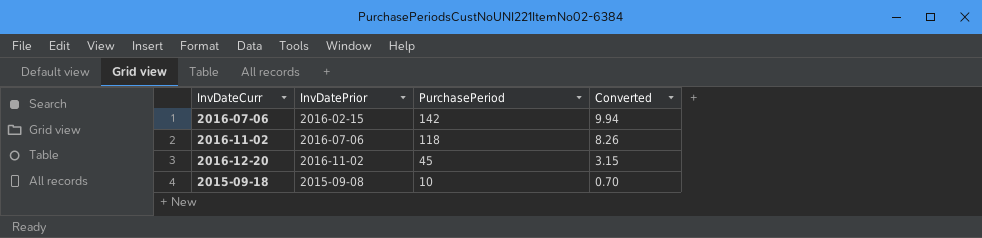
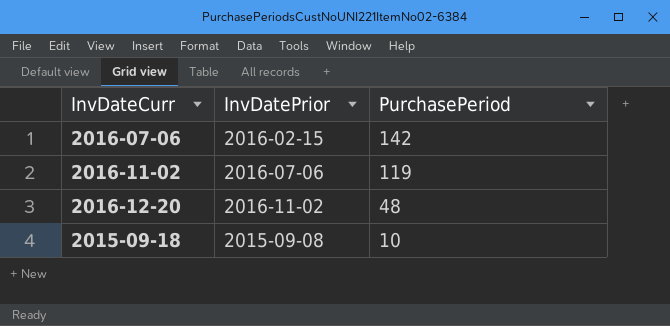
column Converted | formula: [PurchasePeriod] * 0.07 -> none
2016-11-02 | PurchasePeriod: 118 -> 119
2016-12-20 | PurchasePeriod: 45 -> 48

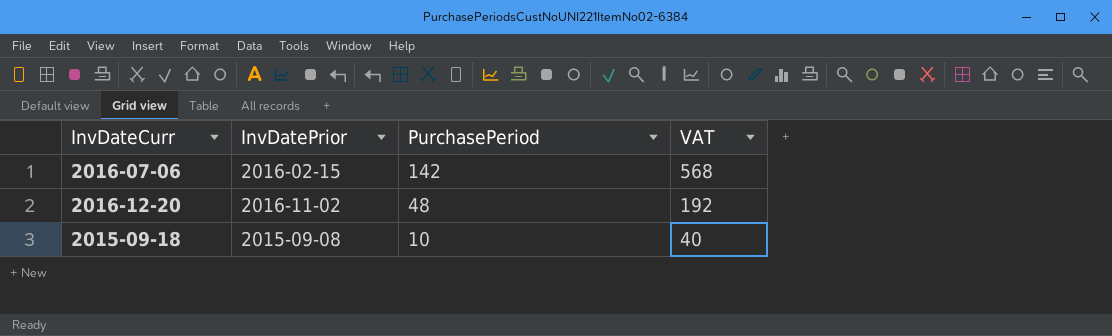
column VAT | formula: none -> [PurchasePeriod] * 4
row 2016-11-02: 2016-07-06 | 119 -> none

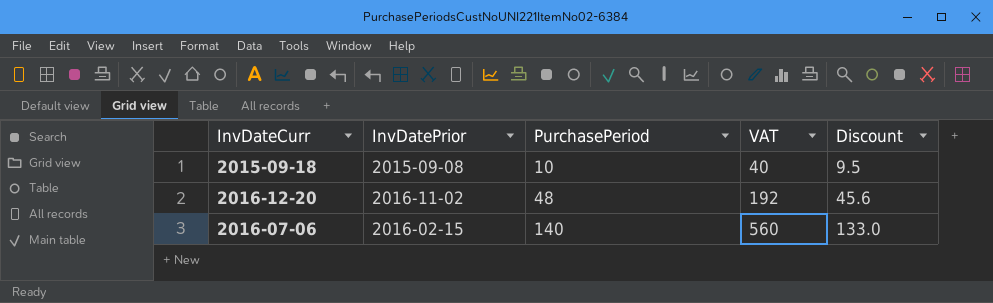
row order: PurchasePeriod descending -> PurchasePeriod ascending
column Discount | formula: none -> [PurchasePeriod] * 0.95
2016-07-06 | PurchasePeriod: 142 -> 140
2016-07-06 | VAT: 568 -> 560

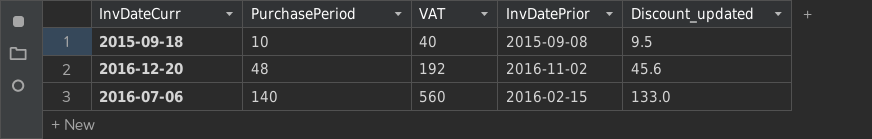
column InvDatePrior | position: 2 -> 4
column name: Discount -> Discount_updated

